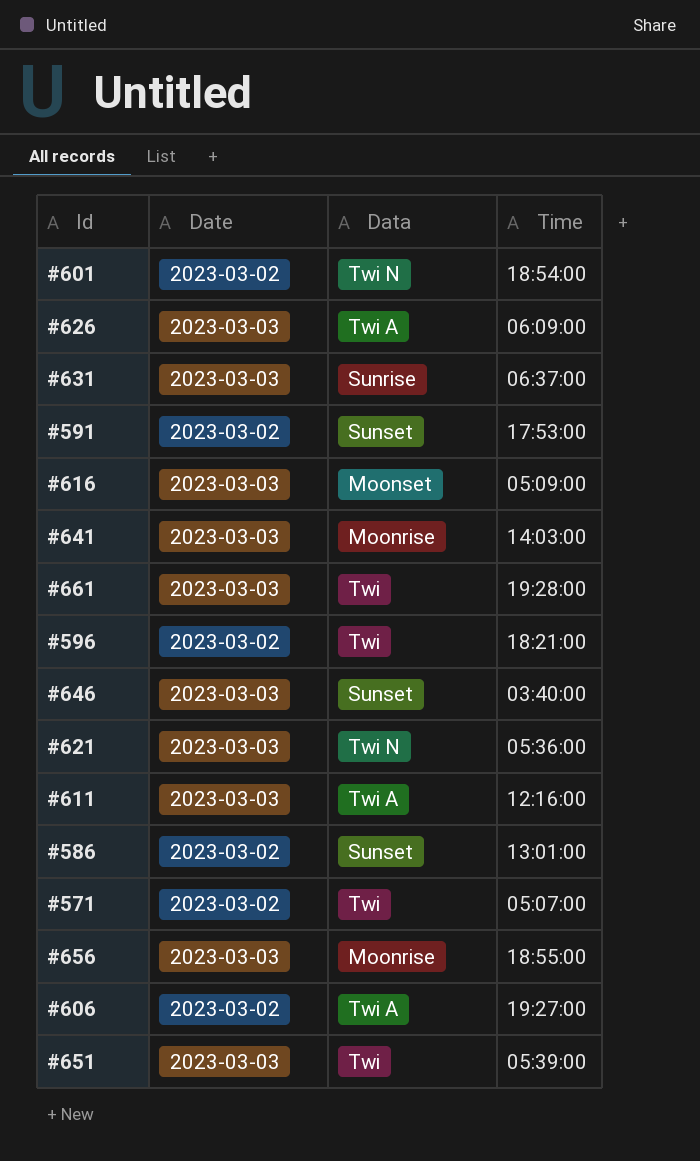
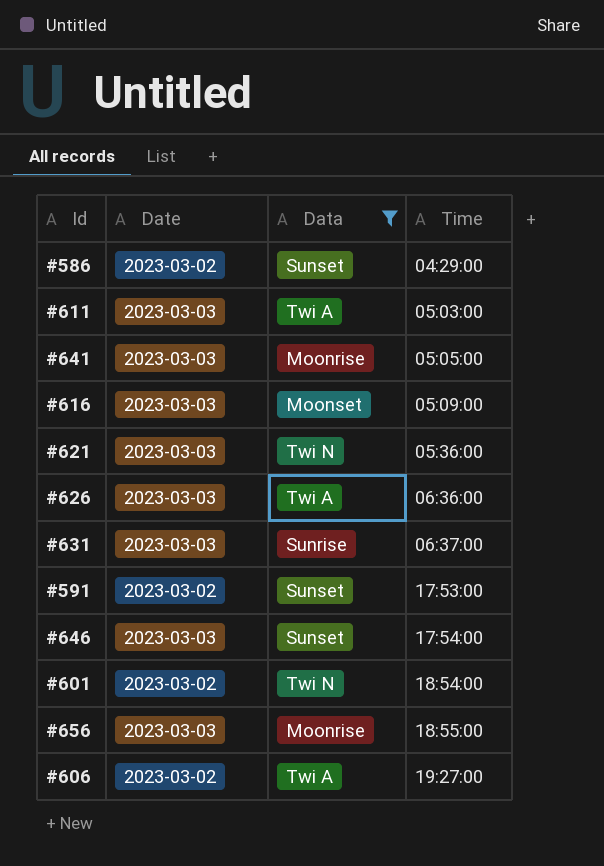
filter: none -> Data != Twi
row order: none -> Time ascending
#586 | Time: 13:01:00 -> 04:29:00
#611 | Time: 12:16:00 -> 05:03:00
#641 | Time: 14:03:00 -> 05:05:00
#626 | Time: 06:09:00 -> 06:36:00
#646 | Time: 03:40:00 -> 17:54:00

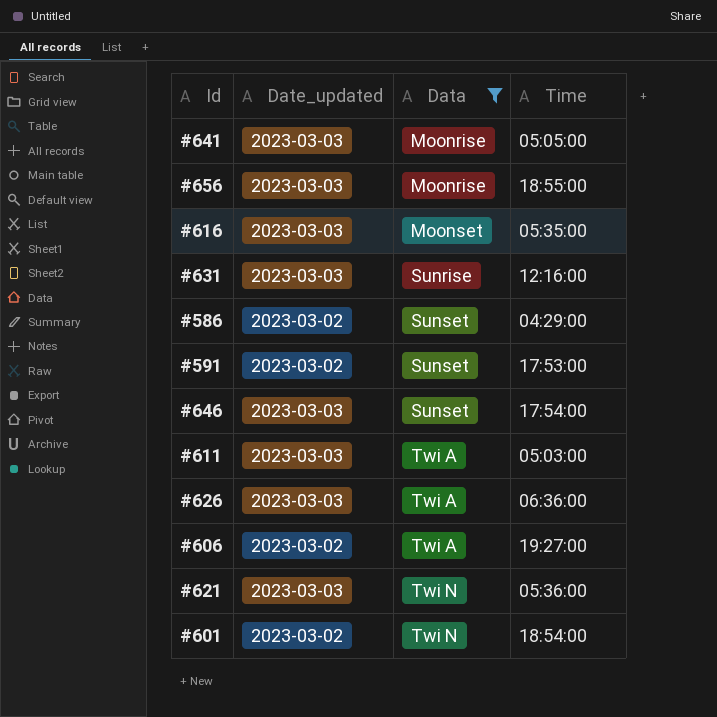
row order: Time ascending -> Data ascending
column name: Date -> Date_updated
#616 | Time: 05:09:00 -> 05:35:00
#631 | Time: 06:37:00 -> 12:16:00

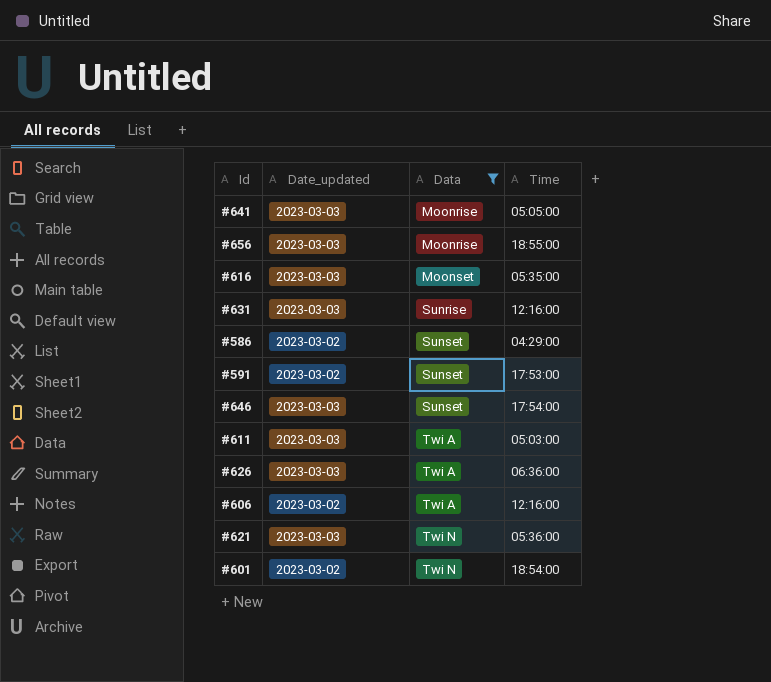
#606 | Time: 19:27:00 -> 12:16:00

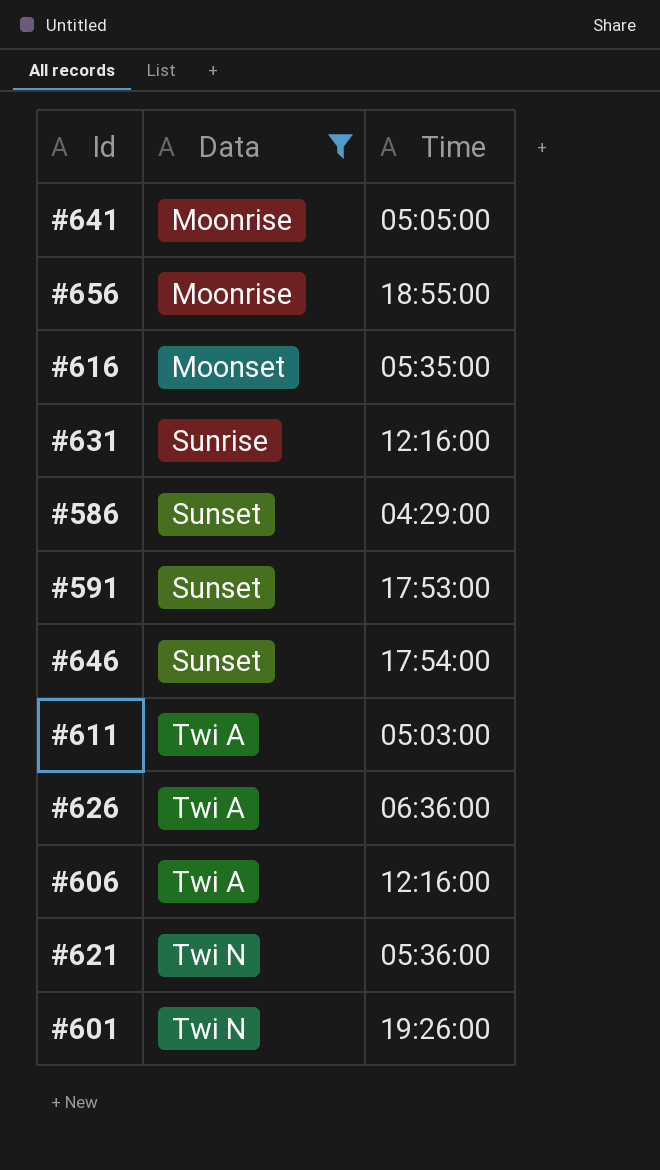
column Date_updated | position: 2 -> none
#601 | Time: 18:54:00 -> 19:26:00

